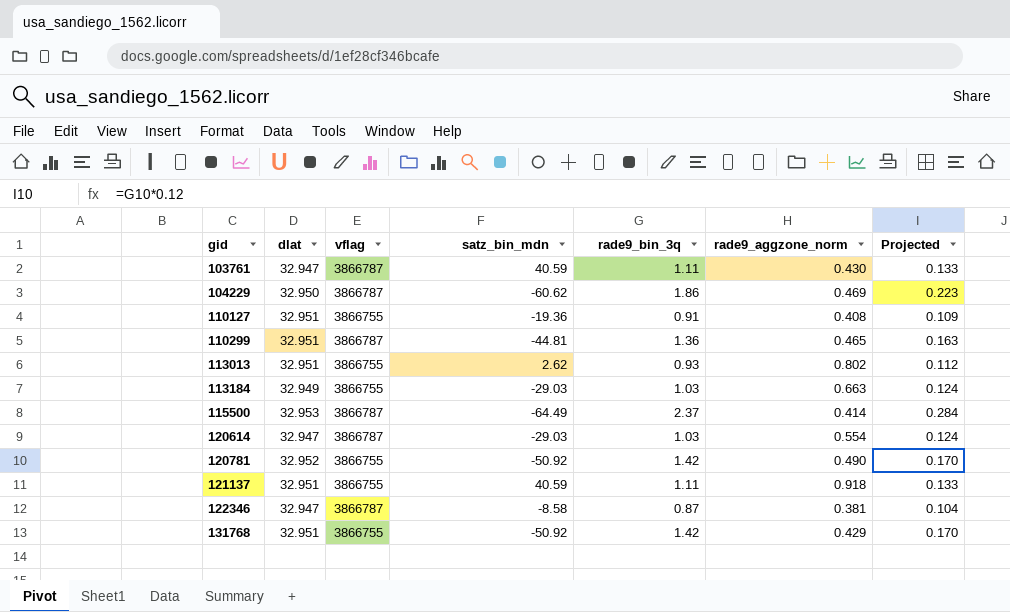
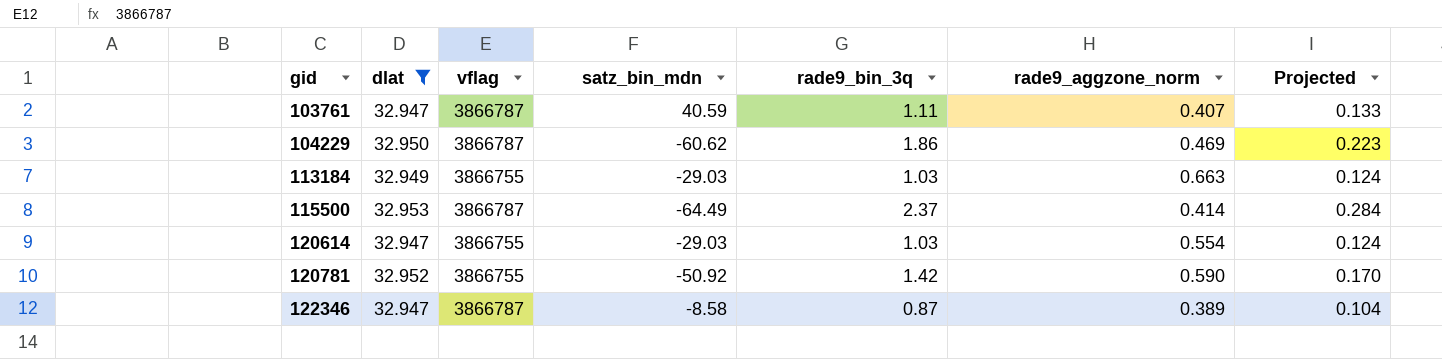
filter: none -> dlat != 32.951
103761 | rade9_aggzone_norm: 0.430 -> 0.407
120614 | vflag: 3866787 -> 3866755
120781 | rade9_aggzone_norm: 0.490 -> 0.590
122346 | rade9_aggzone_norm: 0.381 -> 0.389

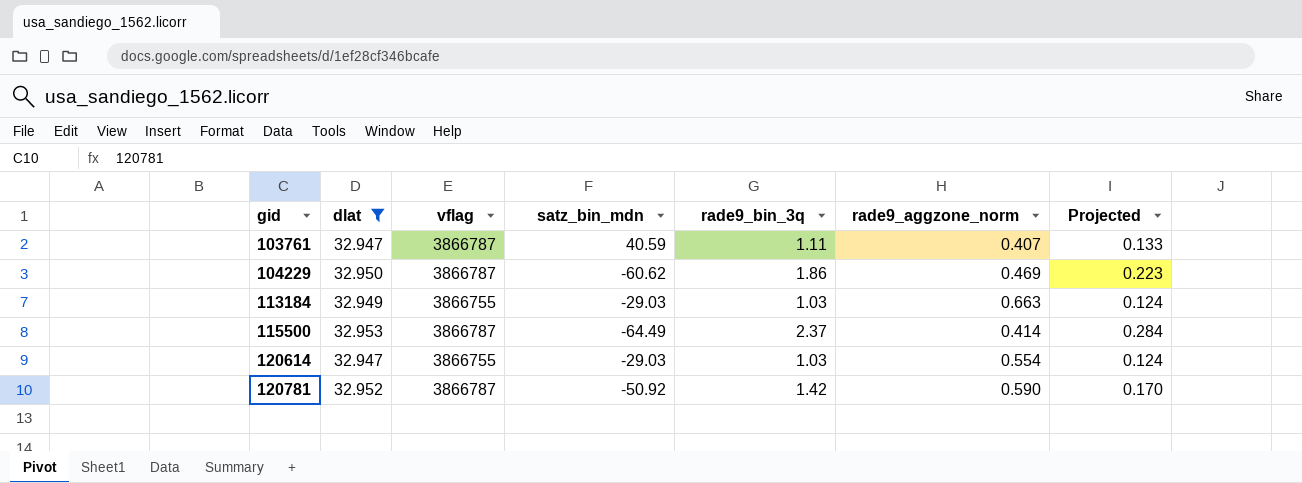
row 122346: 32.947 | 3866787 | -8.58 | 0.87 | 0.389 | 0.104 -> none
120781 | vflag: 3866755 -> 3866787

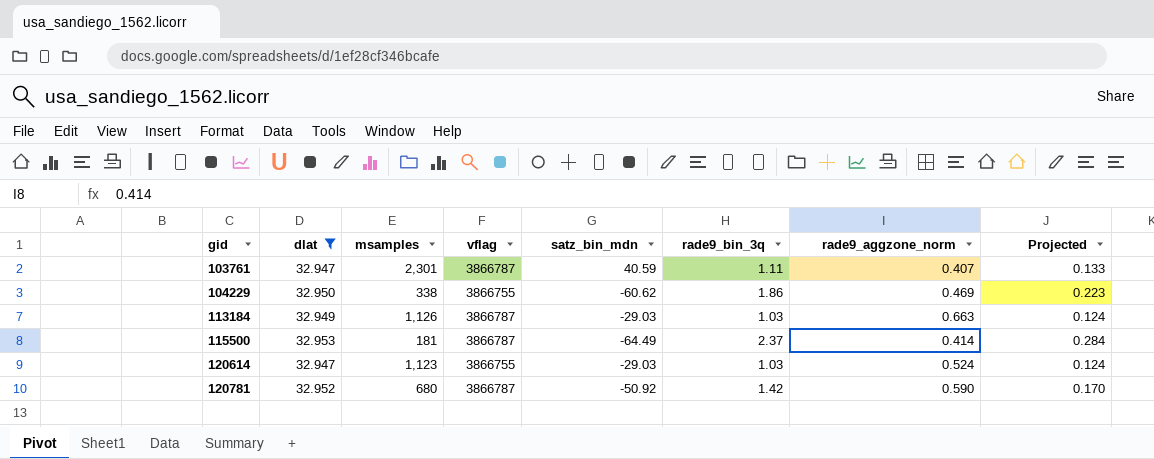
column msamples | position: none -> 3
104229 | vflag: 3866787 -> 3866755
113184 | vflag: 3866755 -> 3866787
120614 | rade9_aggzone_norm: 0.554 -> 0.524

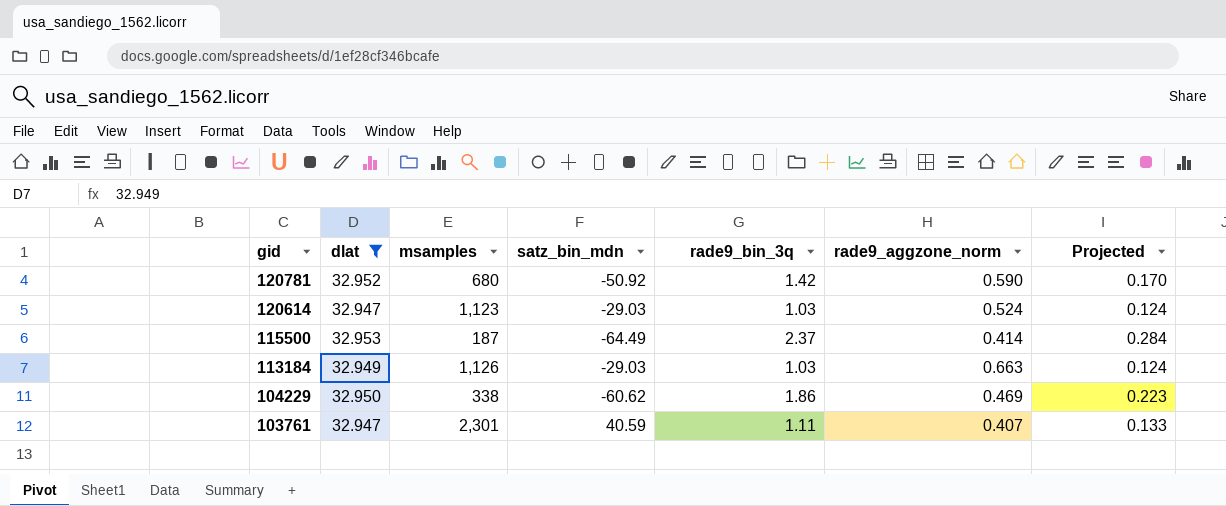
row order: gid ascending -> gid descending
column vflag | position: 4 -> none
115500 | msamples: 181 -> 187

